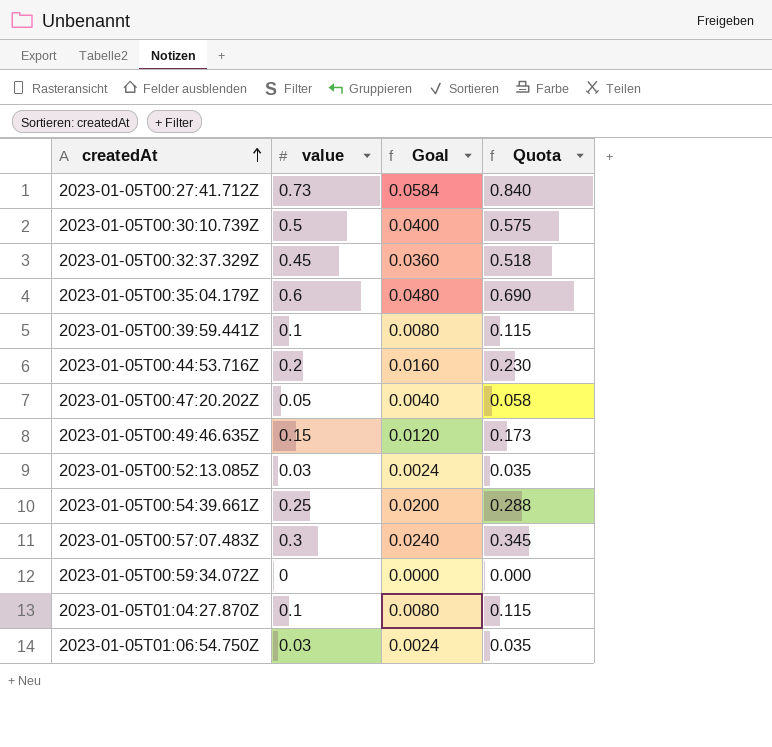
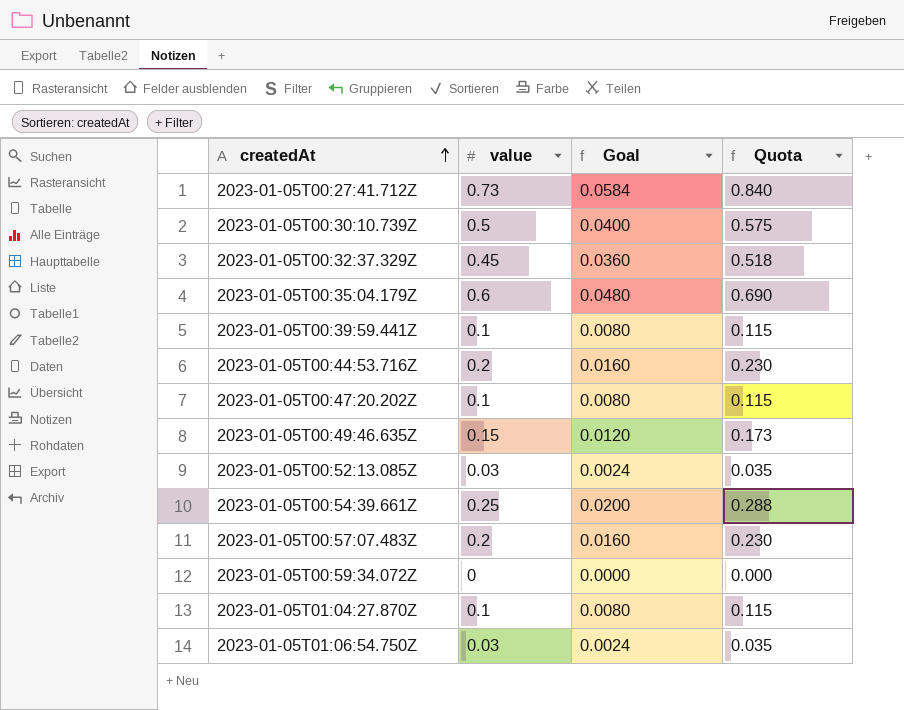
2023-01-05T00:47:20.202Z | value: 0.05 -> 0.1
2023-01-05T00:47:20.202Z | Goal: 0.0040 -> 0.0080
2023-01-05T00:47:20.202Z | Quota: 0.058 -> 0.115
2023-01-05T00:57:07.483Z | value: 0.3 -> 0.2
2023-01-05T00:57:07.483Z | Goal: 0.0240 -> 0.0160
2023-01-05T00:57:07.483Z | Quota: 0.345 -> 0.230

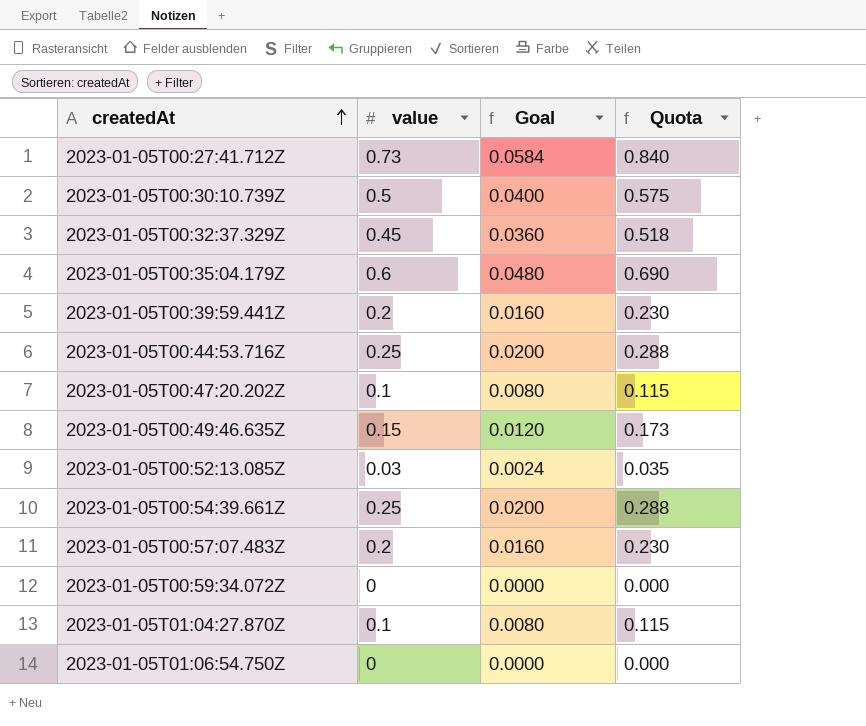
2023-01-05T00:39:59.441Z | value: 0.1 -> 0.2
2023-01-05T00:39:59.441Z | Goal: 0.0080 -> 0.0160
2023-01-05T00:39:59.441Z | Quota: 0.115 -> 0.230
2023-01-05T00:44:53.716Z | value: 0.2 -> 0.25
2023-01-05T00:44:53.716Z | Goal: 0.0160 -> 0.0200
2023-01-05T00:44:53.716Z | Quota: 0.230 -> 0.288
2023-01-05T01:06:54.750Z | value: 0.03 -> 0
2023-01-05T01:06:54.750Z | Goal: 0.0024 -> 0.0000
2023-01-05T01:06:54.750Z | Quota: 0.035 -> 0.000

